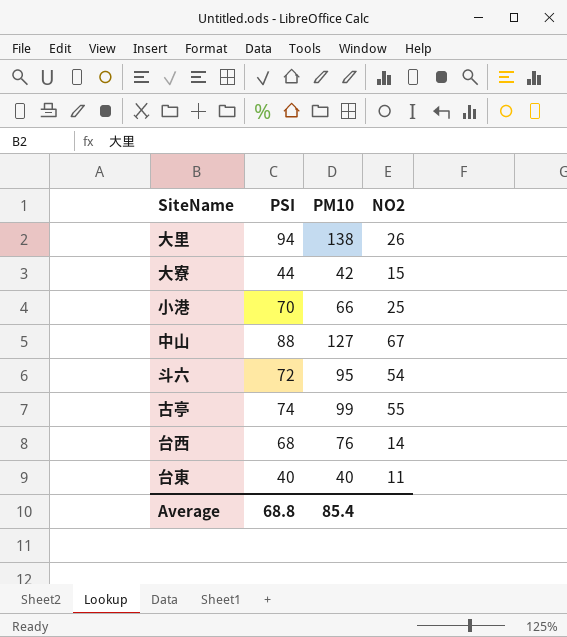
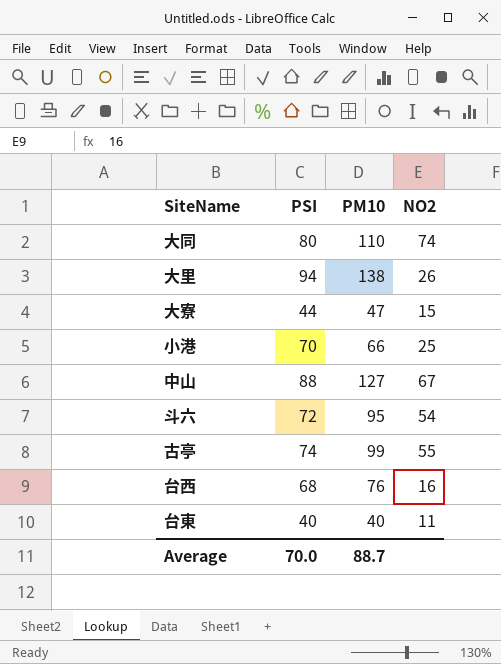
row 大同: none -> 80 | 110 | 74
大寮 | PM10: 42 -> 47
台西 | NO2: 14 -> 16
Average | PSI: 68.8 -> 70.0
Average | PM10: 85.4 -> 88.7

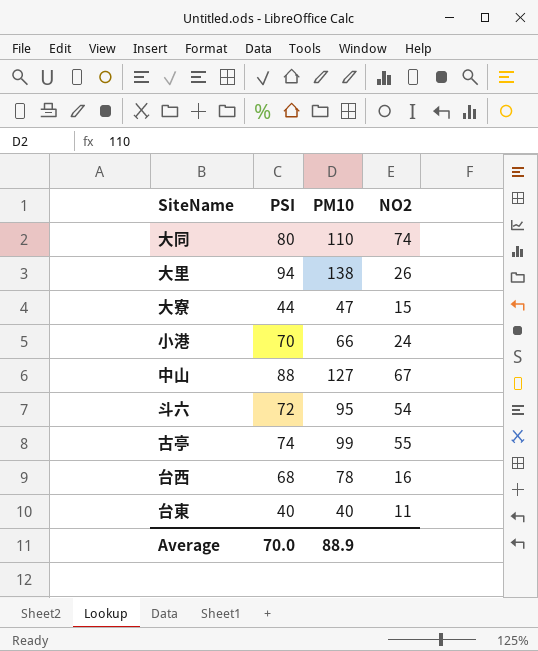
小港 | NO2: 25 -> 24
台西 | PM10: 76 -> 78
Average | PM10: 88.7 -> 88.9

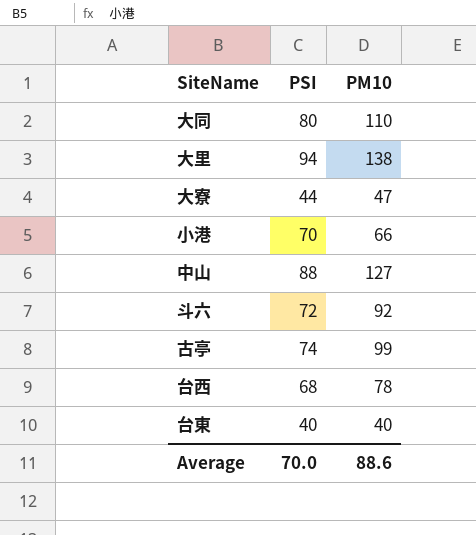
column NO2 | position: 4 -> none
斗六 | PM10: 95 -> 92
Average | PM10: 88.9 -> 88.6

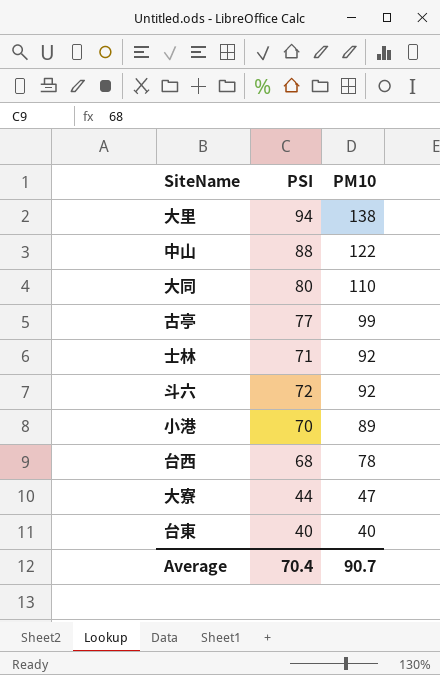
row order: none -> PM10 descending
中山 | PM10: 127 -> 122
古亭 | PSI: 74 -> 77
row 士林: none -> 71 | 92
小港 | PM10: 66 -> 89
Average | PSI: 70.0 -> 70.4
Average | PM10: 88.6 -> 90.7

